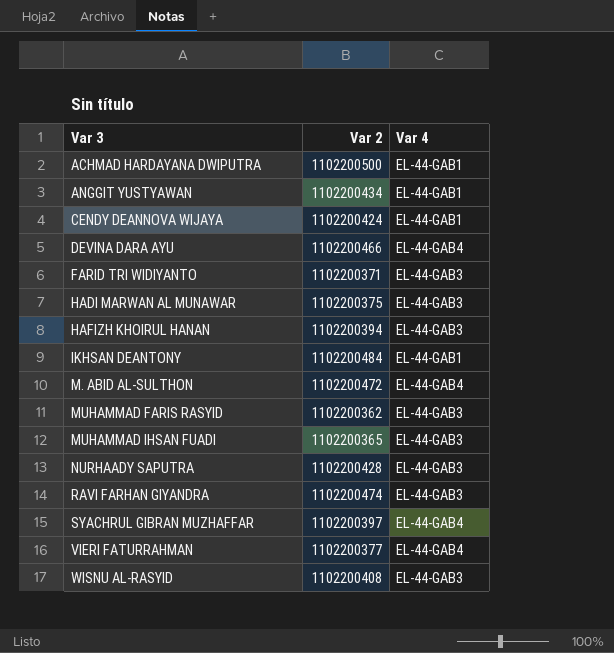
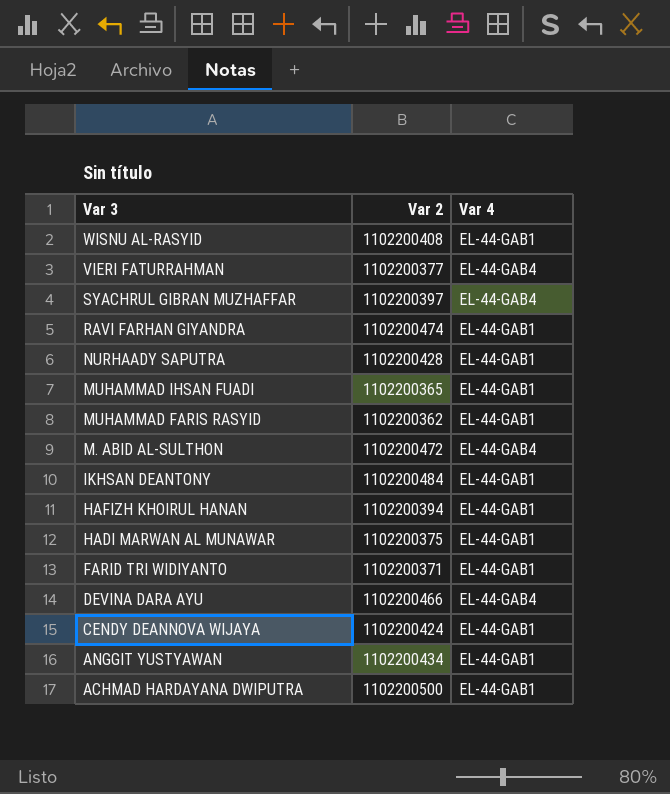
row order: Var 3 ascending -> Var 3 descending
WISNU AL-RASYID | Var 4: EL-44-GAB3 -> EL-44-GAB1
RAVI FARHAN GIYANDRA | Var 4: EL-44-GAB3 -> EL-44-GAB1
NURHAADY SAPUTRA | Var 4: EL-44-GAB3 -> EL-44-GAB1
MUHAMMAD IHSAN FUADI | Var 4: EL-44-GAB3 -> EL-44-GAB1
MUHAMMAD FARIS RASYID | Var 4: EL-44-GAB3 -> EL-44-GAB1
HAFIZH KHOIRUL HANAN | Var 4: EL-44-GAB3 -> EL-44-GAB1
HADI MARWAN AL MUNAWAR | Var 4: EL-44-GAB3 -> EL-44-GAB1
FARID TRI WIDIYANTO | Var 4: EL-44-GAB3 -> EL-44-GAB1

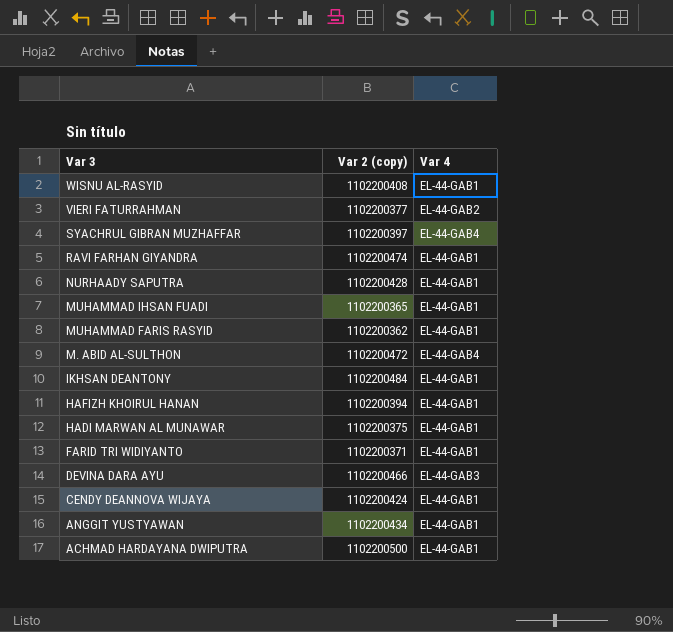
column name: Var 2 -> Var 2 (copy)
VIERI FATURRAHMAN | Var 4: EL-44-GAB4 -> EL-44-GAB2
DEVINA DARA AYU | Var 4: EL-44-GAB4 -> EL-44-GAB3

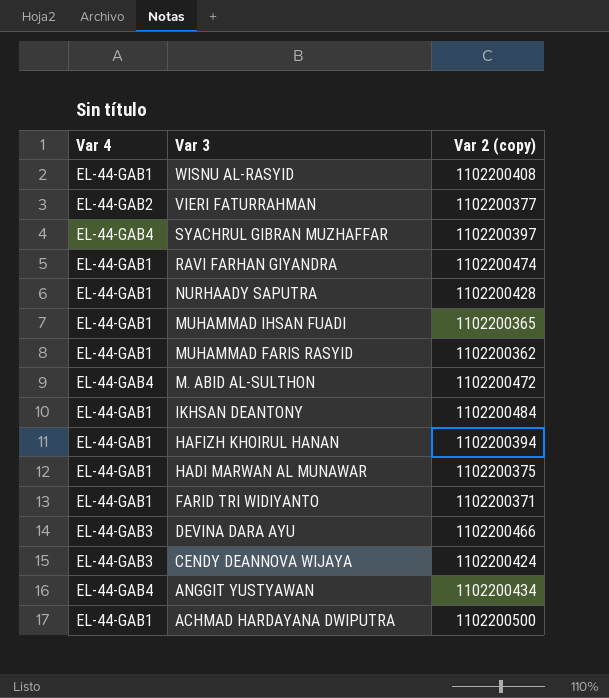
column Var 4 | position: 3 -> 1
CENDY DEANNOVA WIJAYA | Var 4: EL-44-GAB1 -> EL-44-GAB3
ANGGIT YUSTYAWAN | Var 4: EL-44-GAB1 -> EL-44-GAB4

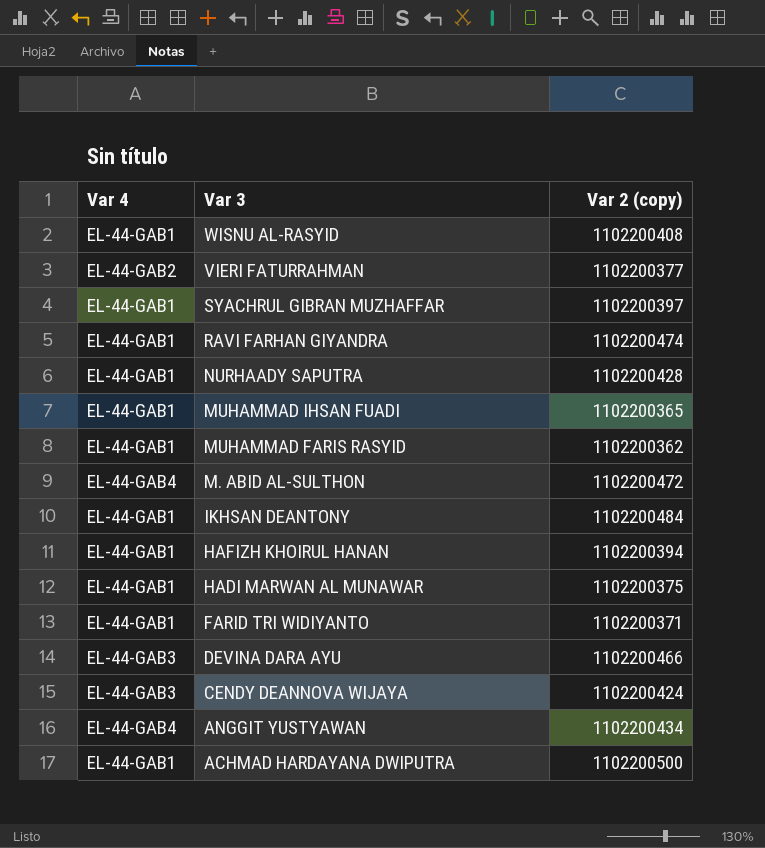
SYACHRUL GIBRAN MUZHAFFAR | Var 4: EL-44-GAB4 -> EL-44-GAB1

